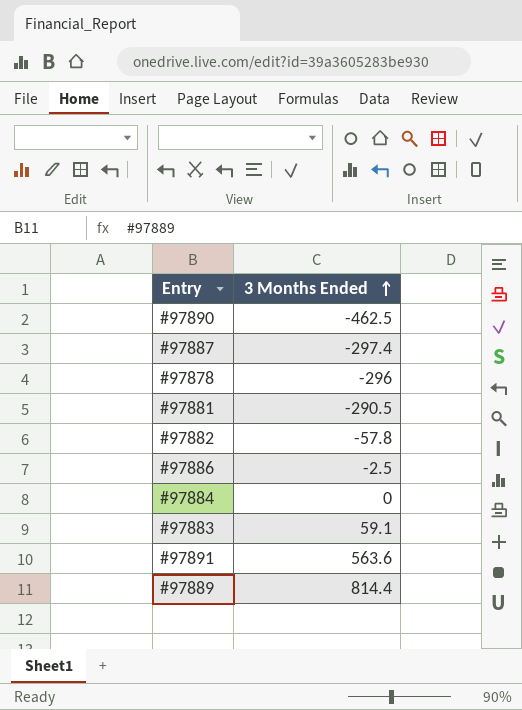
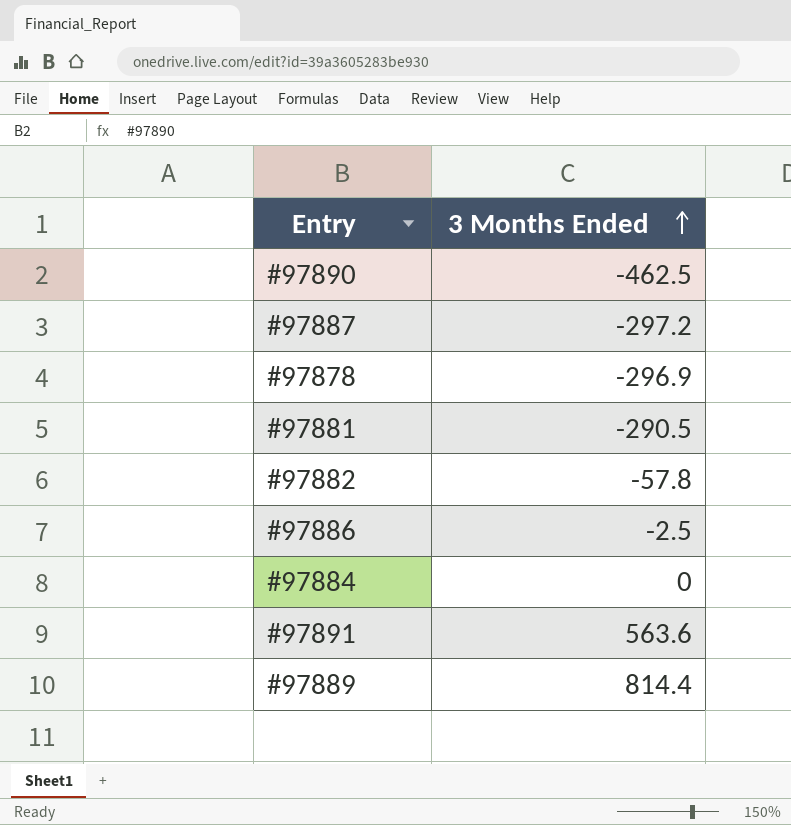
row #97883: 59.1 -> none
#97887 | 3 Months Ended: -297.4 -> -297.2
#97878 | 3 Months Ended: -296 -> -296.9

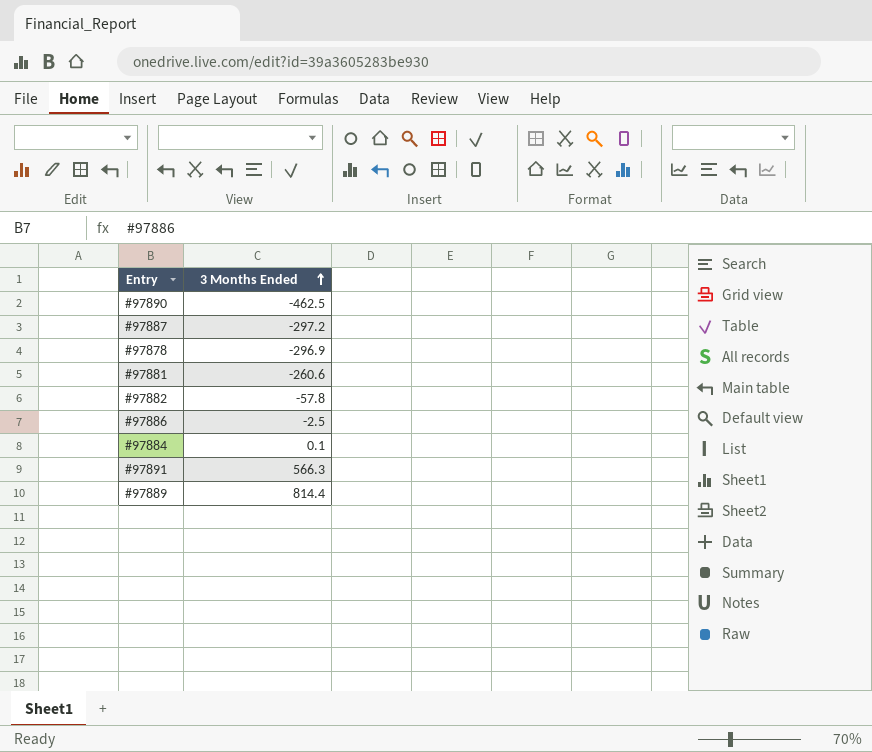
#97881 | 3 Months Ended: -290.5 -> -260.6
#97884 | 3 Months Ended: 0 -> 0.1
#97891 | 3 Months Ended: 563.6 -> 566.3

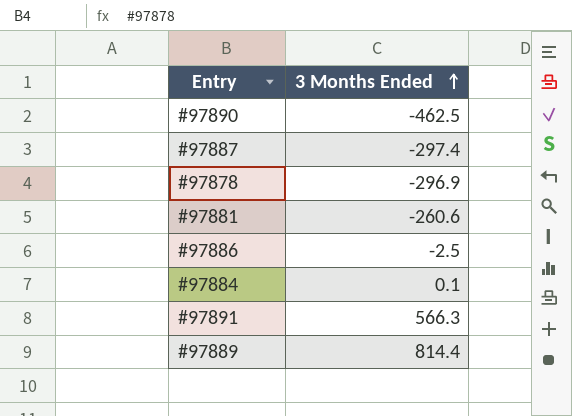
row #97882: -57.8 -> none
#97887 | 3 Months Ended: -297.2 -> -297.4

